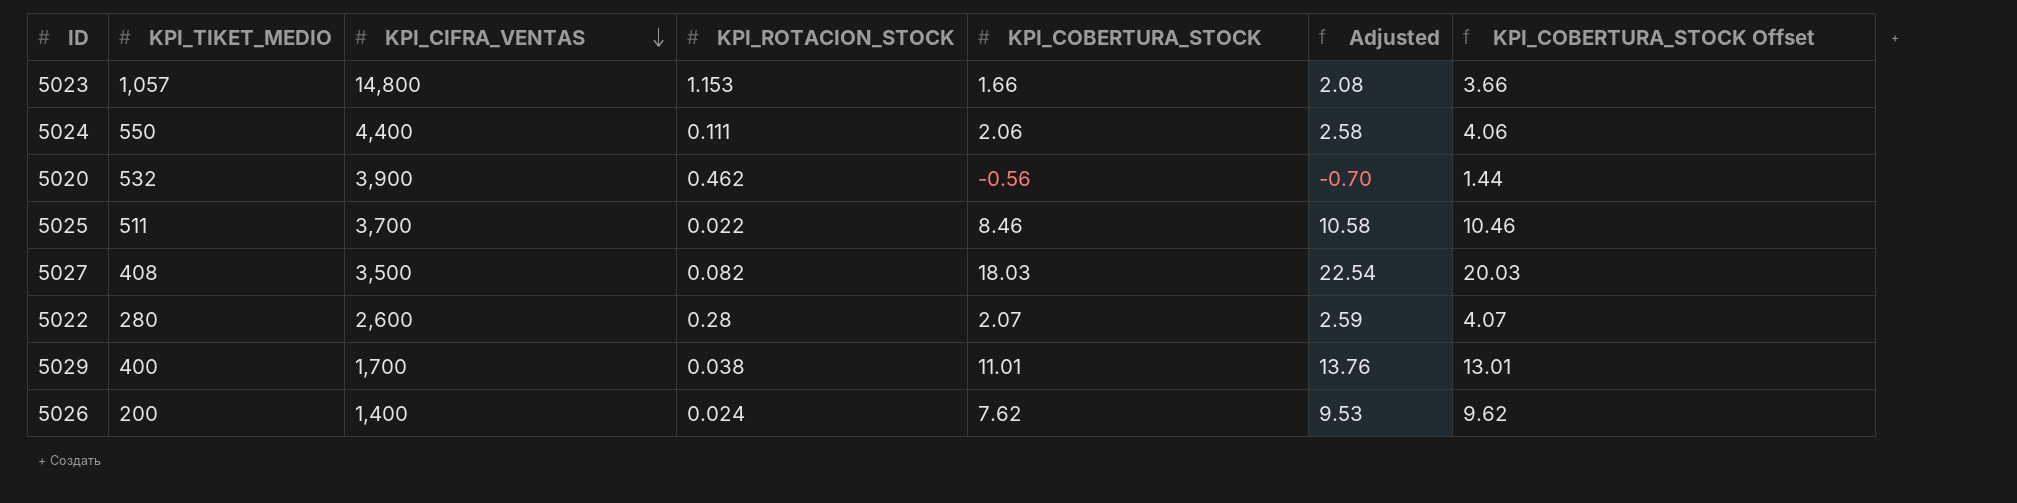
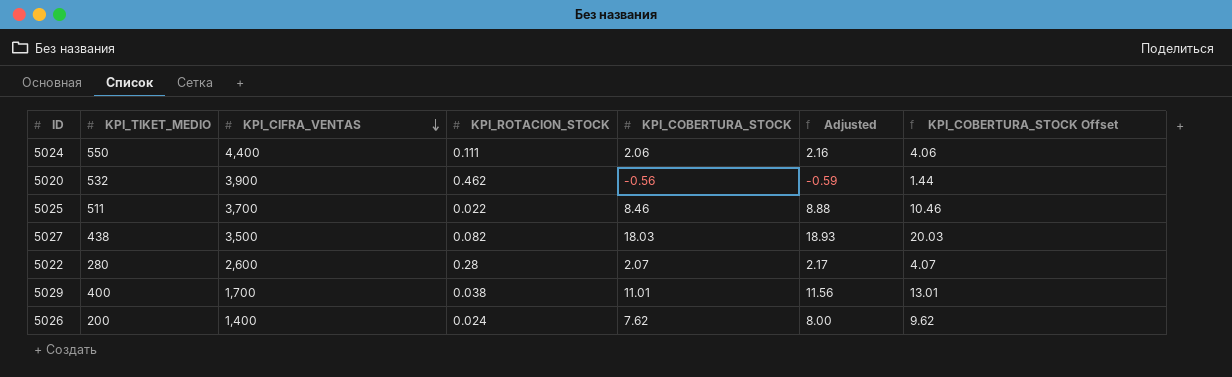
column Adjusted | formula: [KPI_COBERTURA_STOCK] * 1.25 -> [KPI_COBERTURA_STOCK] * 1.05
row 5023: 1,057 | 14,800 | 1.153 | 1.66 | 2.08 | 3.66 -> none
5027 | KPI_TIKET_MEDIO: 408 -> 438

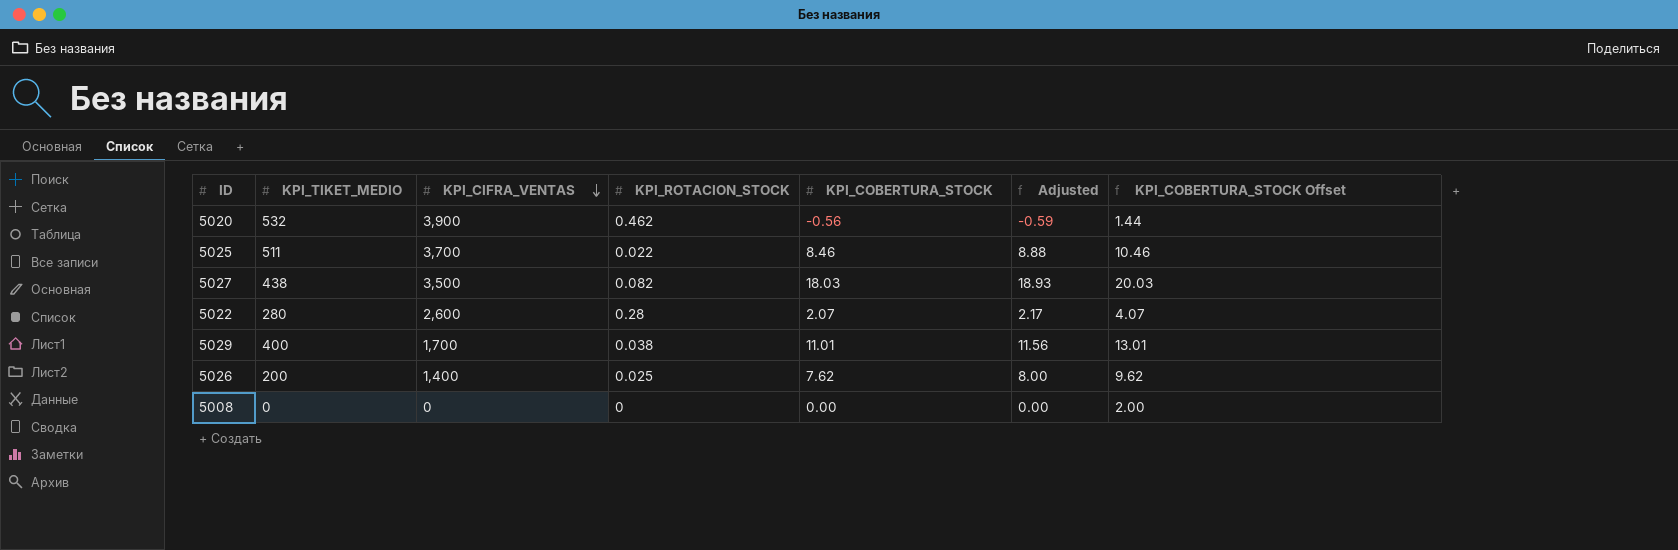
row 5024: 550 | 4,400 | 0.111 | 2.06 | 2.16 | 4.06 -> none
5026 | KPI_ROTACION_STOCK: 0.024 -> 0.025
row 5008: none -> 0 | 0 | 0 | 0.00 | 0.00 | 2.00

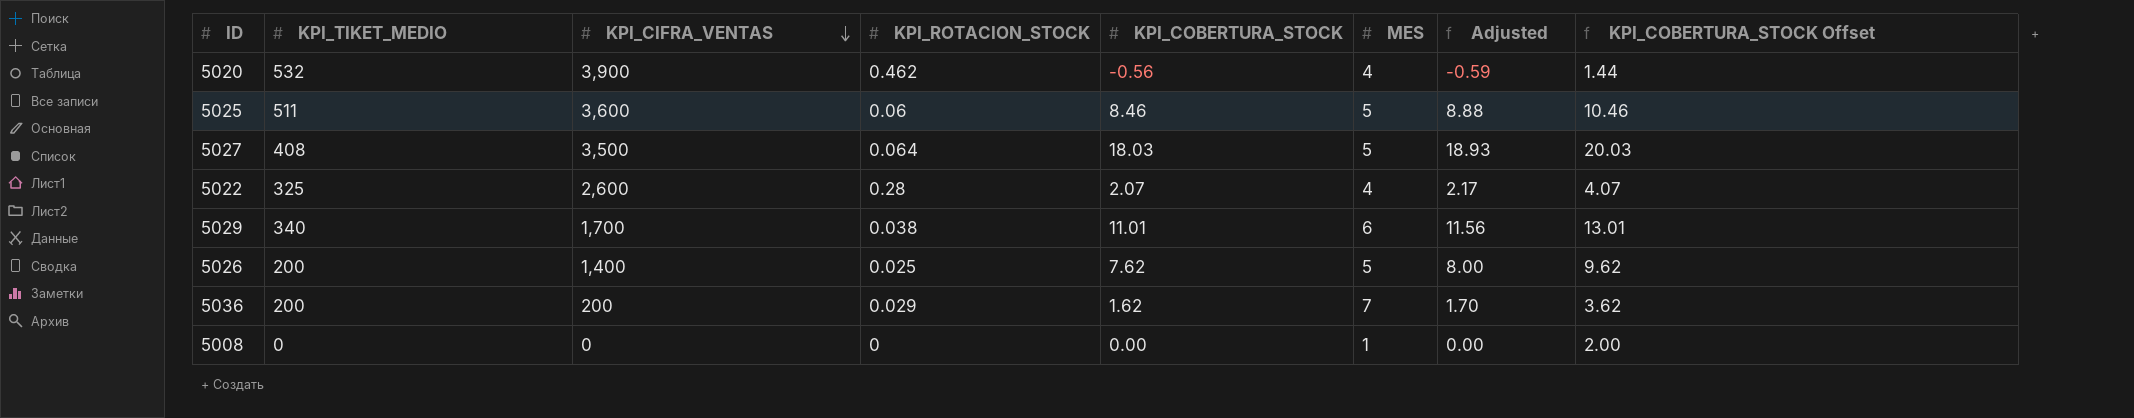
column MES | position: none -> 6
5025 | KPI_CIFRA_VENTAS: 3,700 -> 3,600
5025 | KPI_ROTACION_STOCK: 0.022 -> 0.06
5027 | KPI_TIKET_MEDIO: 438 -> 408
5027 | KPI_ROTACION_STOCK: 0.082 -> 0.064
5022 | KPI_TIKET_MEDIO: 280 -> 325
5029 | KPI_TIKET_MEDIO: 400 -> 340
row 5036: none -> 200 | 200 | 0.029 | 1.62 | 7 | 1.70 | 3.62

